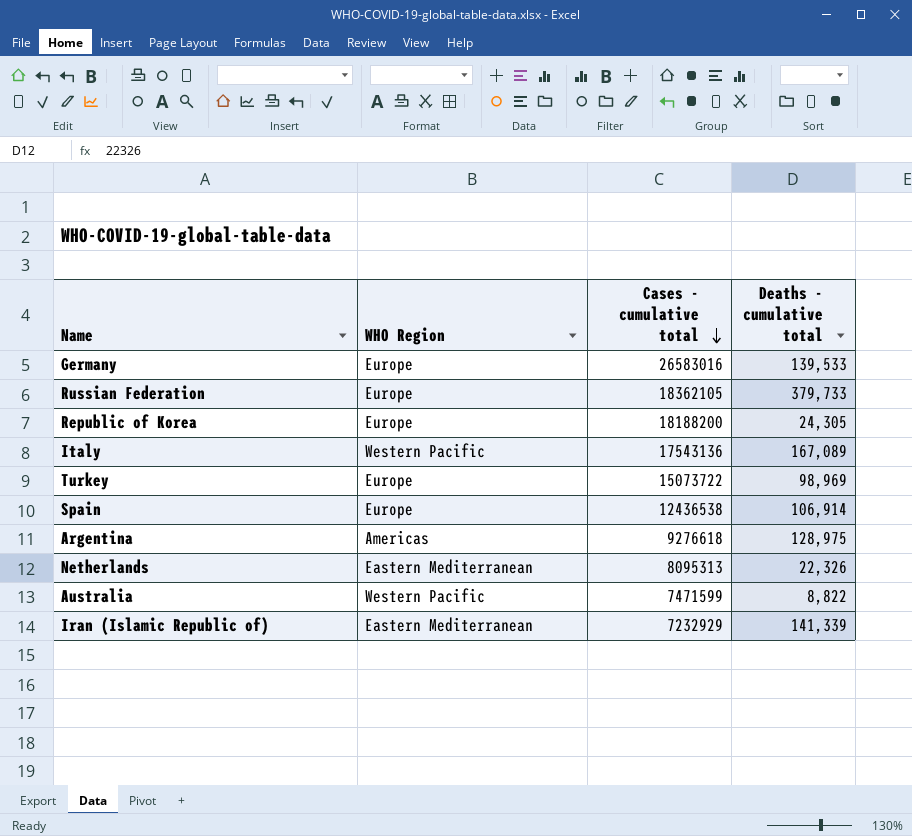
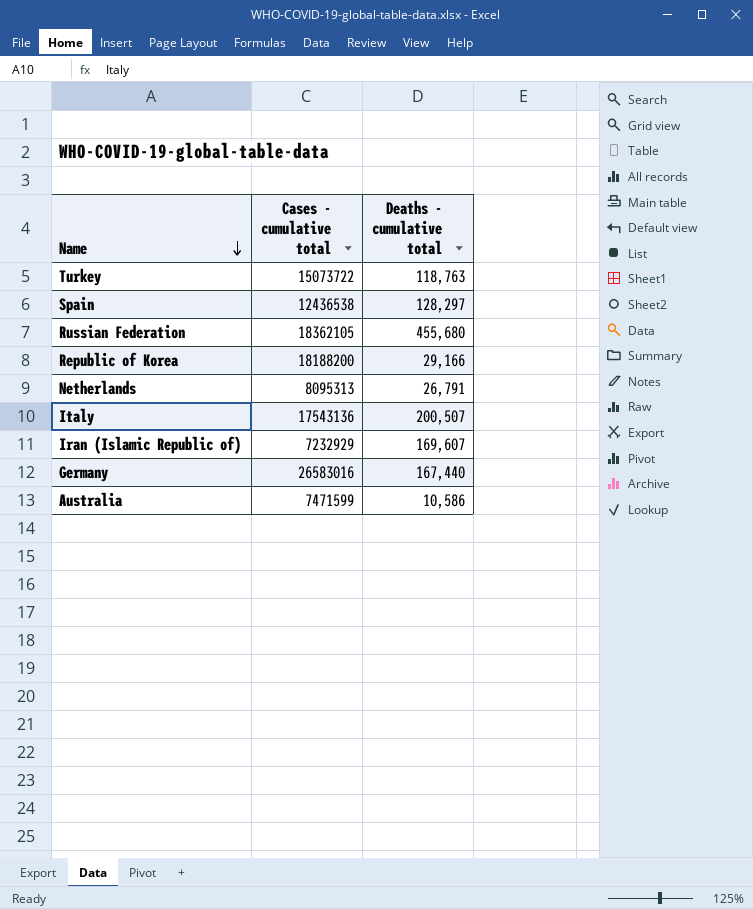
row order: Cases - cumulative total descending -> Name descending
column WHO Region | position: 2 -> none
row Argentina: Americas | 9276618 | 128,975 -> none
Turkey | Deaths - cumulative total: 98,969 -> 118,763
Spain | Deaths - cumulative total: 106,914 -> 128,297
Russian Federation | Deaths - cumulative total: 379,733 -> 455,680
Republic of Korea | Deaths - cumulative total: 24,305 -> 29,166
Netherlands | Deaths - cumulative total: 22,326 -> 26,791
Italy | Deaths - cumulative total: 167,089 -> 200,507
Iran (Islamic Republic of) | Deaths - cumulative total: 141,339 -> 169,607
Germany | Deaths - cumulative total: 139,533 -> 167,440
Australia | Deaths - cumulative total: 8,822 -> 10,586

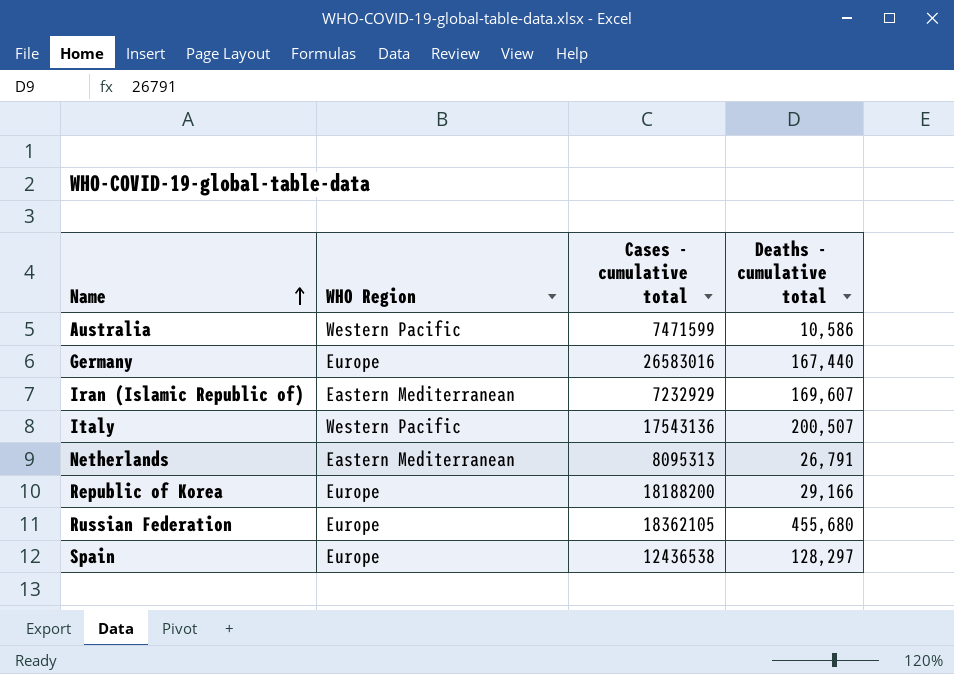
row order: Name descending -> Name ascending
column WHO Region | position: none -> 2
row Turkey: 15073722 | 118,763 -> none

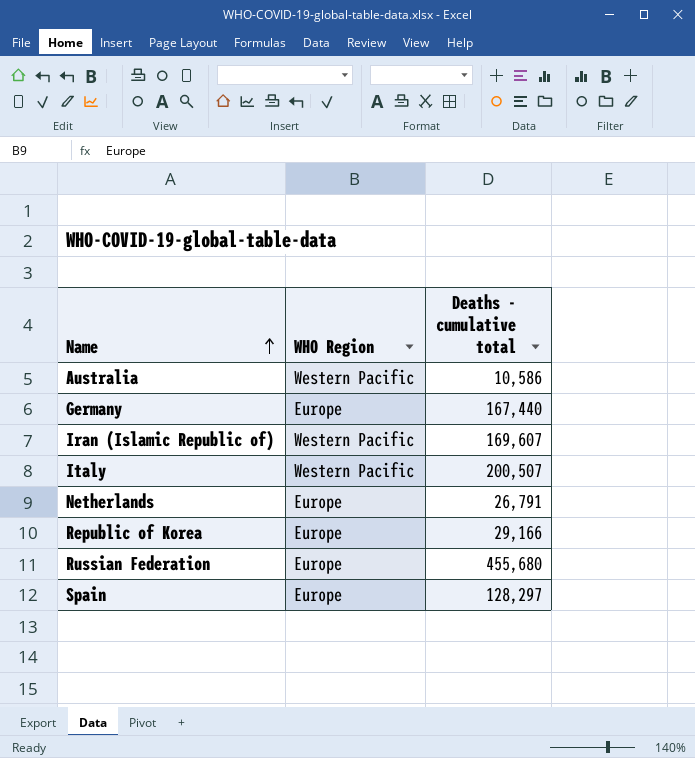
column Cases - cumulative total | position: 3 -> none
Iran (Islamic Republic of) | WHO Region: Eastern Mediterranean -> Western Pacific
Netherlands | WHO Region: Eastern Mediterranean -> Europe

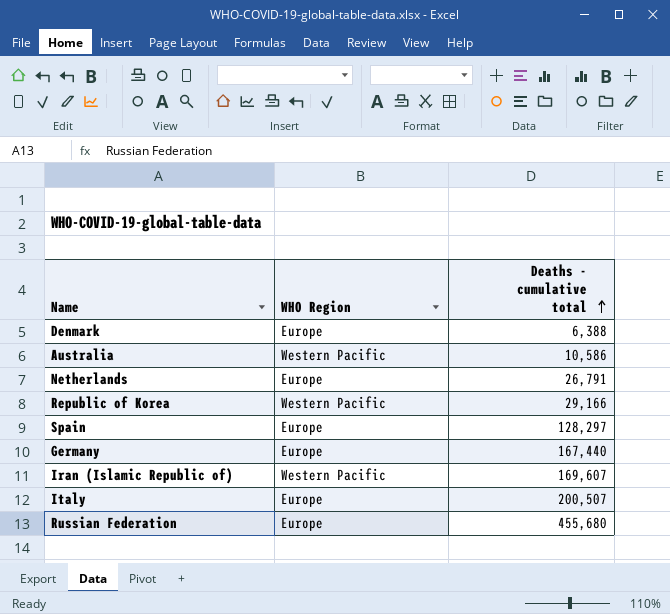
row order: Name ascending -> Deaths - cumulative total ascending
row Denmark: none -> Europe | 6,388
Republic of Korea | WHO Region: Europe -> Western Pacific
Italy | WHO Region: Western Pacific -> Europe

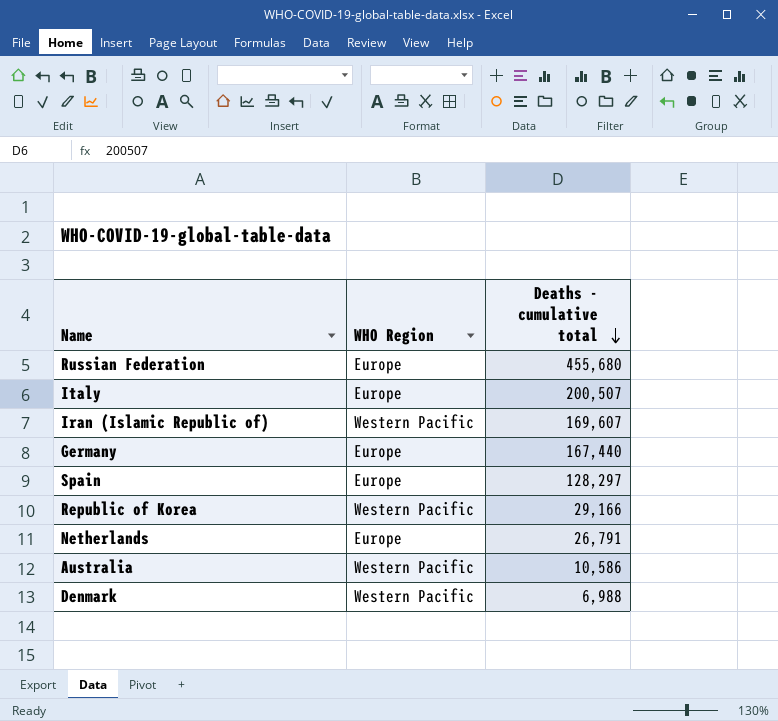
row order: Deaths - cumulative total ascending -> Deaths - cumulative total descending
Denmark | WHO Region: Europe -> Western Pacific
Denmark | Deaths - cumulative total: 6,388 -> 6,988

